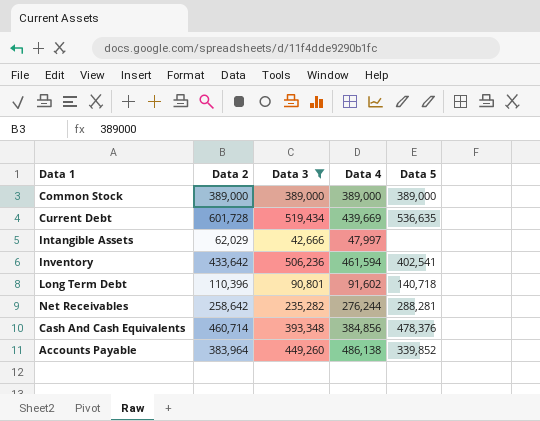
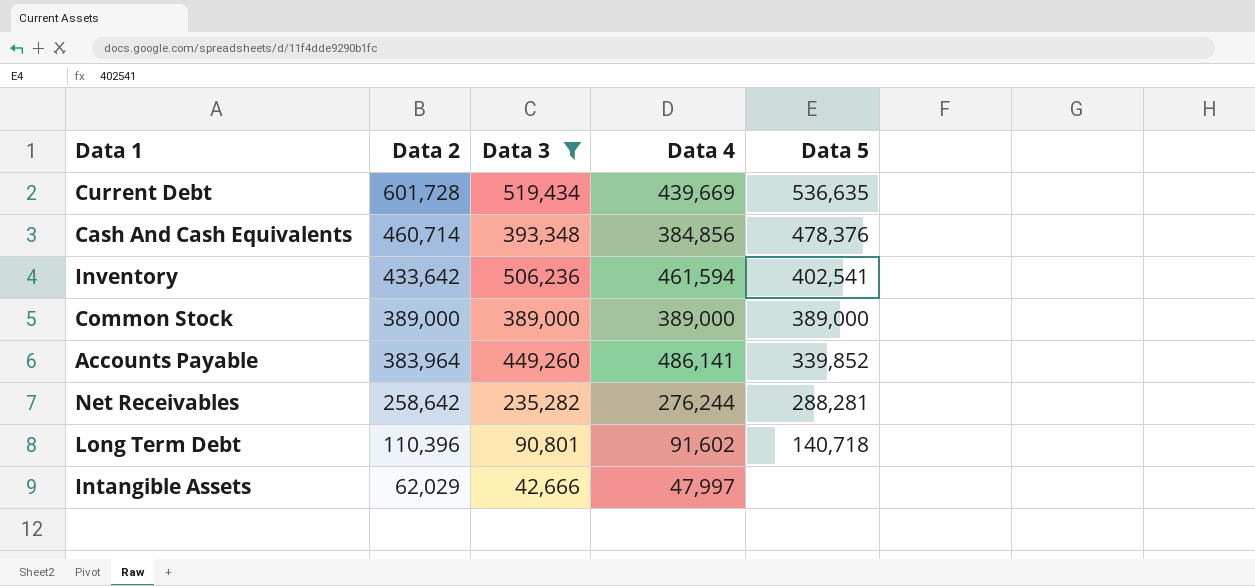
row order: none -> Data 2 descending
Accounts Payable | Data 4: 486,138 -> 486,141

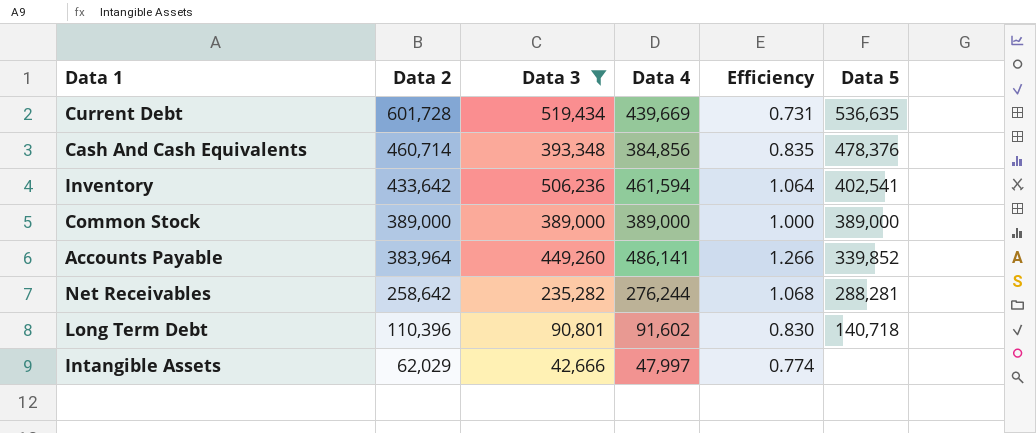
column Efficiency | formula: none -> [Data 4] / [Data 2]

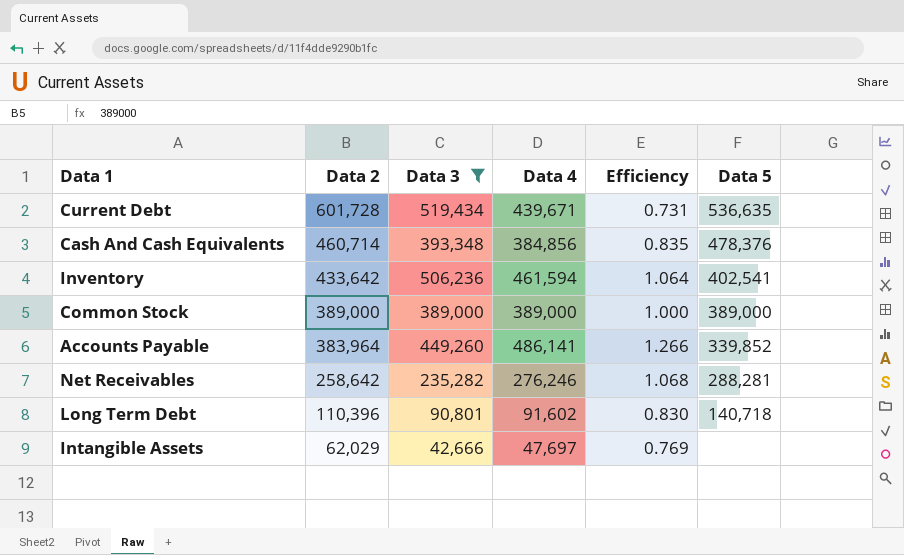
Current Debt | Data 4: 439,669 -> 439,671
Net Receivables | Data 4: 276,244 -> 276,246
Intangible Assets | Data 4: 47,997 -> 47,697
Intangible Assets | Efficiency: 0.774 -> 0.769

